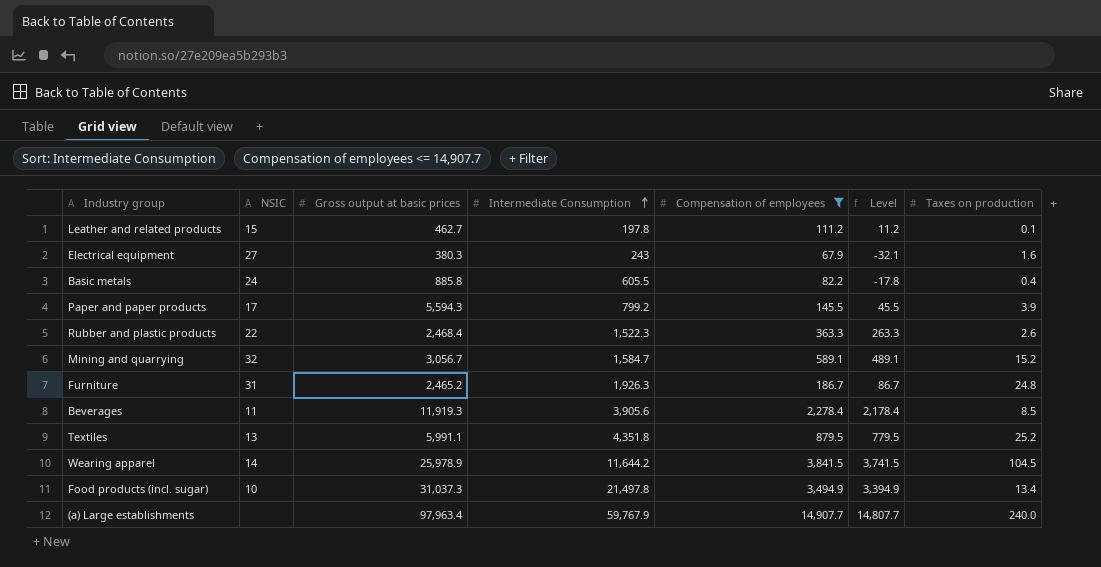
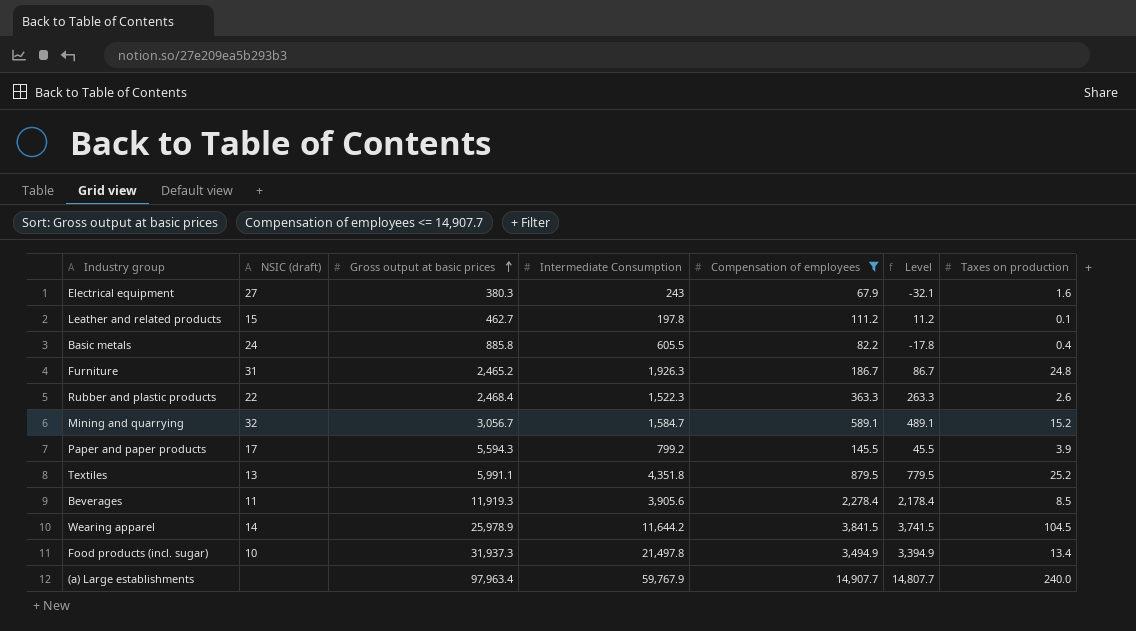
row order: Intermediate Consumption ascending -> Gross output at basic prices ascending
column name: NSIC -> NSIC (draft)
Food products (incl. sugar) | Gross output at basic prices: 31,037.3 -> 31,937.3

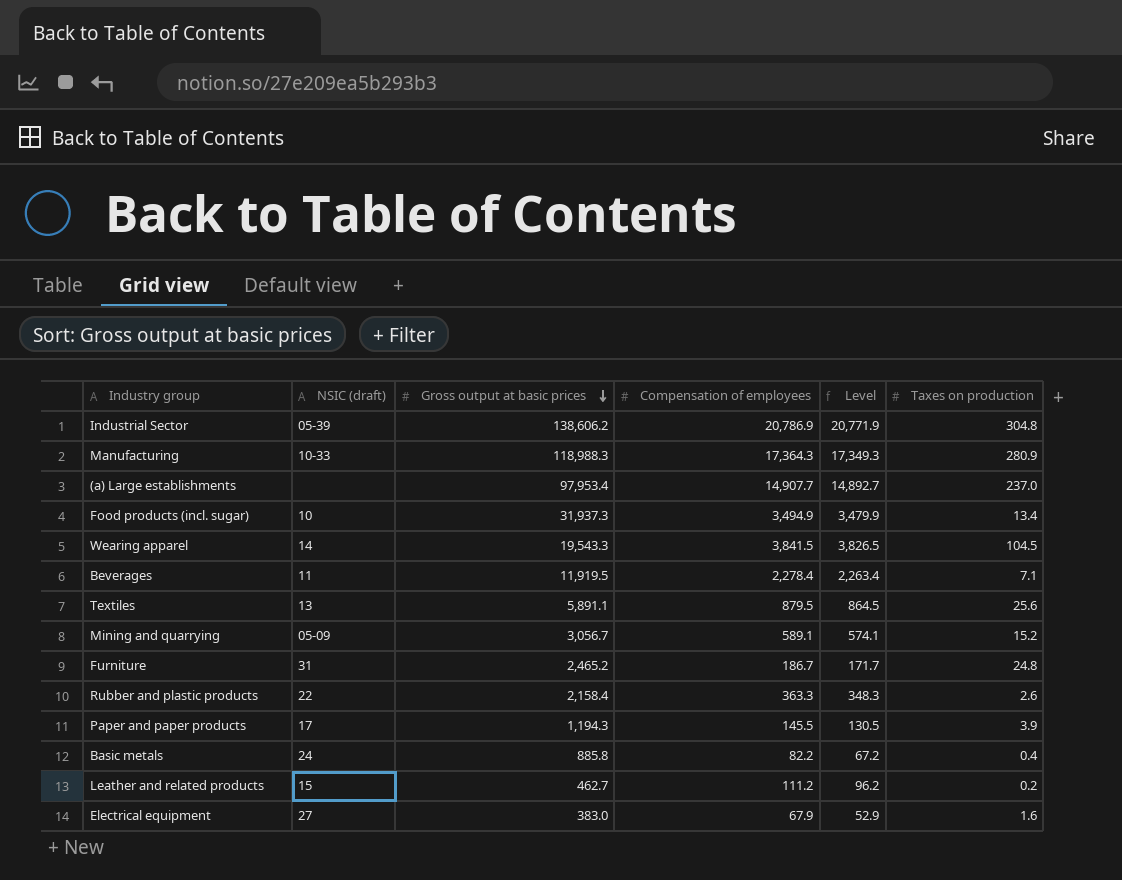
filter: Compensation of employees <= 14,907.7 -> none
row order: Gross output at basic prices ascending -> Gross output at basic prices descending
column Intermediate Consumption | position: 4 -> none
column Level | formula: [Compensation of employees] - 100 -> [Compensation of employees] - 15
(a) Large establishments | Gross output at basic prices: 97,963.4 -> 97,953.4
(a) Large establishments | Taxes on production: 240.0 -> 237.0
Wearing apparel | Gross output at basic prices: 25,978.9 -> 19,543.3
Beverages | Gross output at basic prices: 11,919.3 -> 11,919.5
Beverages | Taxes on production: 8.5 -> 7.1
Textiles | Gross output at basic prices: 5,991.1 -> 5,891.1
Textiles | Taxes on production: 25.2 -> 25.6
Mining and quarrying | NSIC (draft): 32 -> 05-09
Rubber and plastic products | Gross output at basic prices: 2,468.4 -> 2,158.4
Paper and paper products | Gross output at basic prices: 5,594.3 -> 1,194.3
Leather and related products | Taxes on production: 0.1 -> 0.2
Electrical equipment | Gross output at basic prices: 380.3 -> 383.0

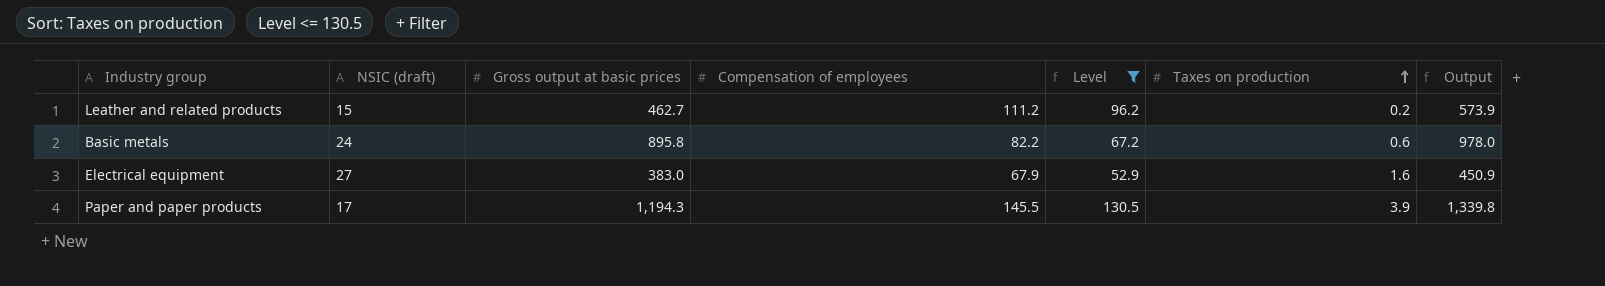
filter: none -> Level <= 130.5
row order: Gross output at basic prices descending -> Taxes on production ascending
column Output | formula: none -> [Gross output at basic prices] + [Compensation of employees]
Basic metals | Gross output at basic prices: 885.8 -> 895.8
Basic metals | Taxes on production: 0.4 -> 0.6

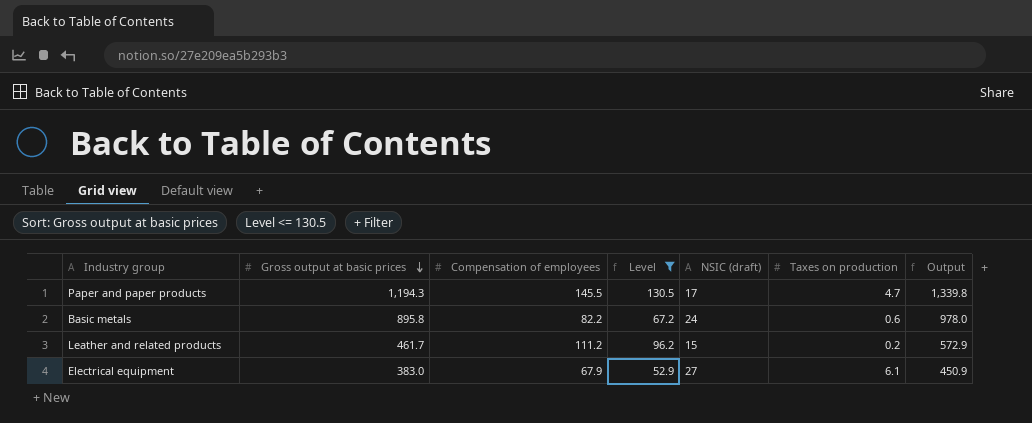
row order: Taxes on production ascending -> Gross output at basic prices descending
column NSIC (draft) | position: 2 -> 5
Paper and paper products | Taxes on production: 3.9 -> 4.7
Leather and related products | Gross output at basic prices: 462.7 -> 461.7
Leather and related products | Output: 573.9 -> 572.9
Electrical equipment | Taxes on production: 1.6 -> 6.1

